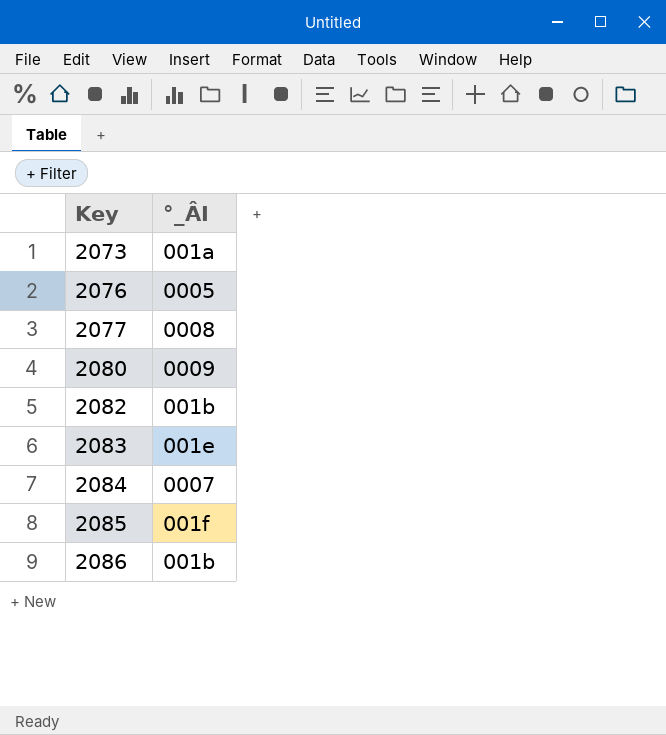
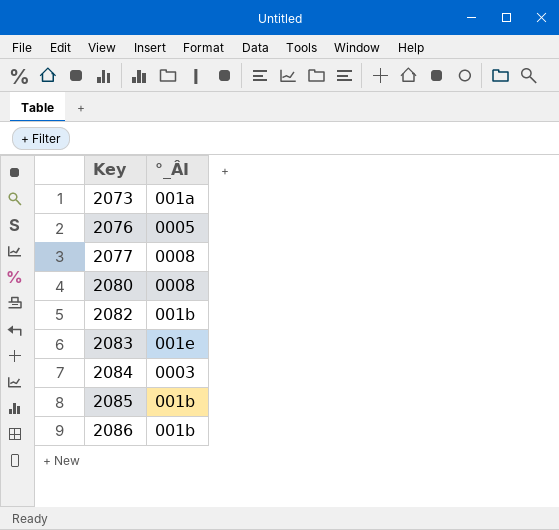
2080 | °_ÂI: 0009 -> 0008
2084 | °_ÂI: 0007 -> 0003
2085 | °_ÂI: 001f -> 001b

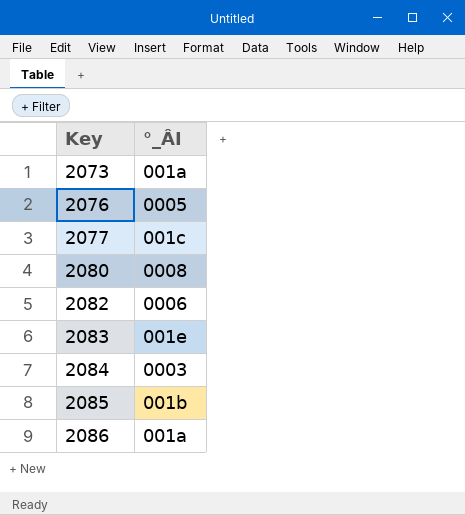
2077 | °_ÂI: 0008 -> 001c
2082 | °_ÂI: 001b -> 0006
2086 | °_ÂI: 001b -> 001a

